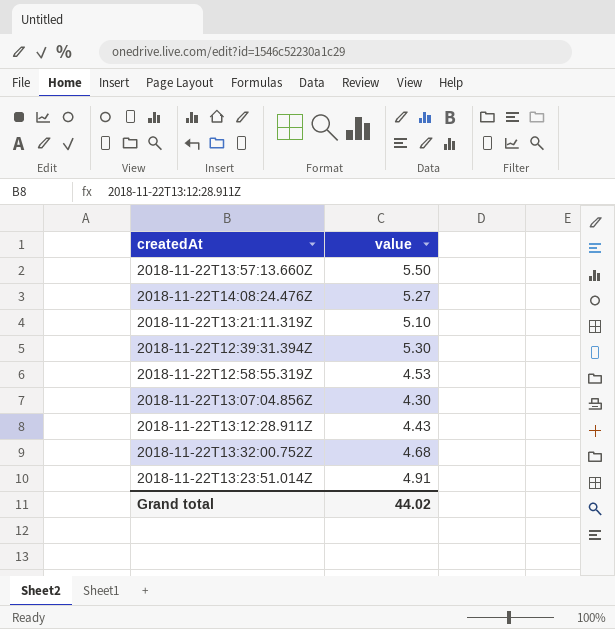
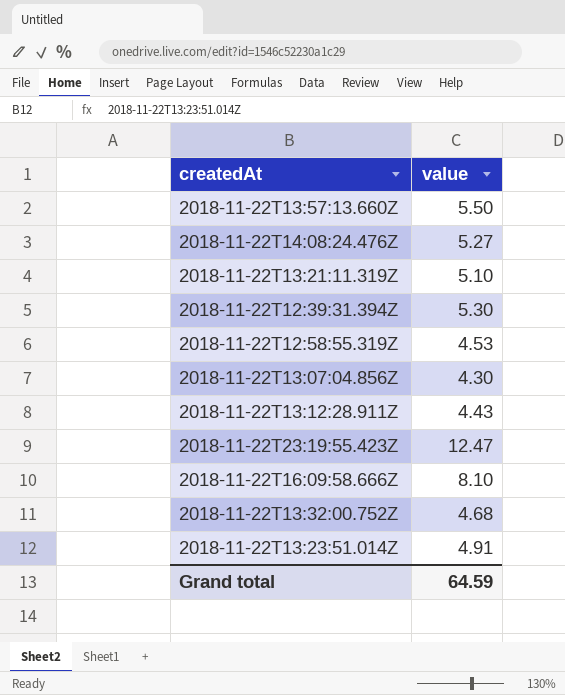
row 2018-11-22T23:19:55.423Z: none -> 12.47
row 2018-11-22T16:09:58.666Z: none -> 8.10
Grand total | value: 44.02 -> 64.59

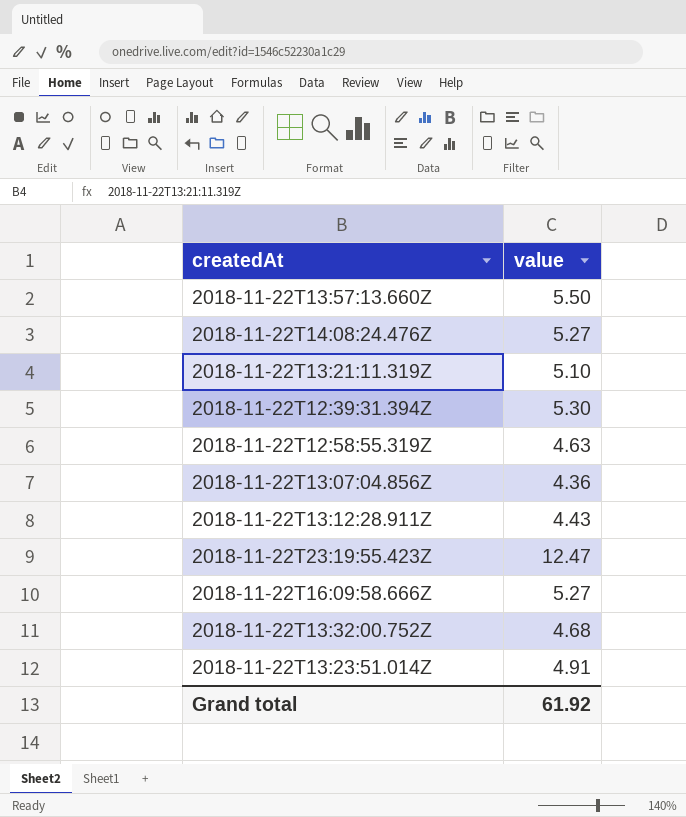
2018-11-22T12:58:55.319Z | value: 4.53 -> 4.63
2018-11-22T13:07:04.856Z | value: 4.30 -> 4.36
2018-11-22T16:09:58.666Z | value: 8.10 -> 5.27
Grand total | value: 64.59 -> 61.92

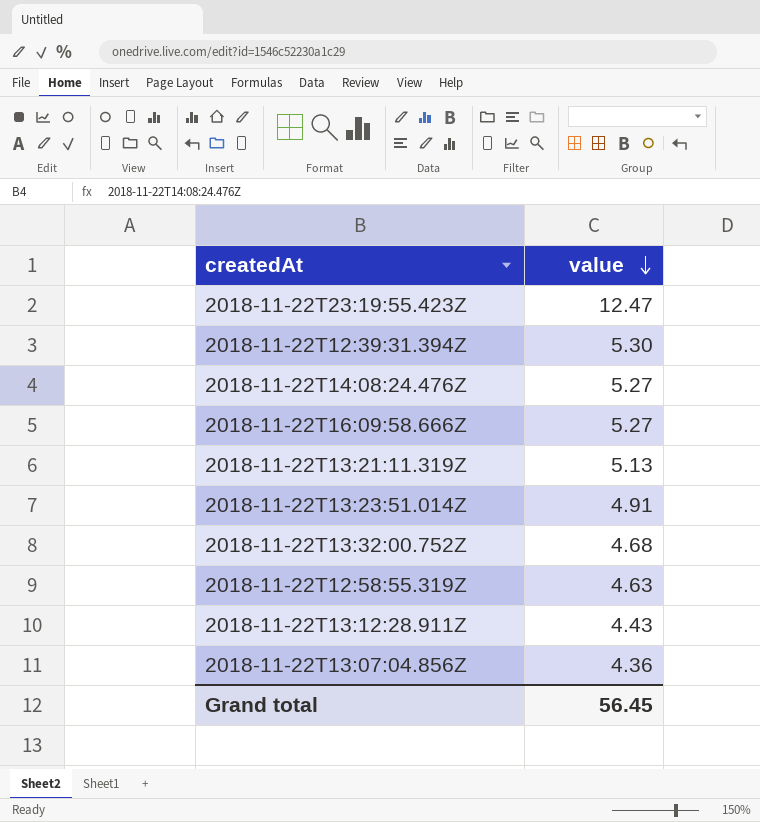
row order: none -> value descending
row 2018-11-22T13:57:13.660Z: 5.50 -> none
2018-11-22T13:21:11.319Z | value: 5.10 -> 5.13
Grand total | value: 61.92 -> 56.45

